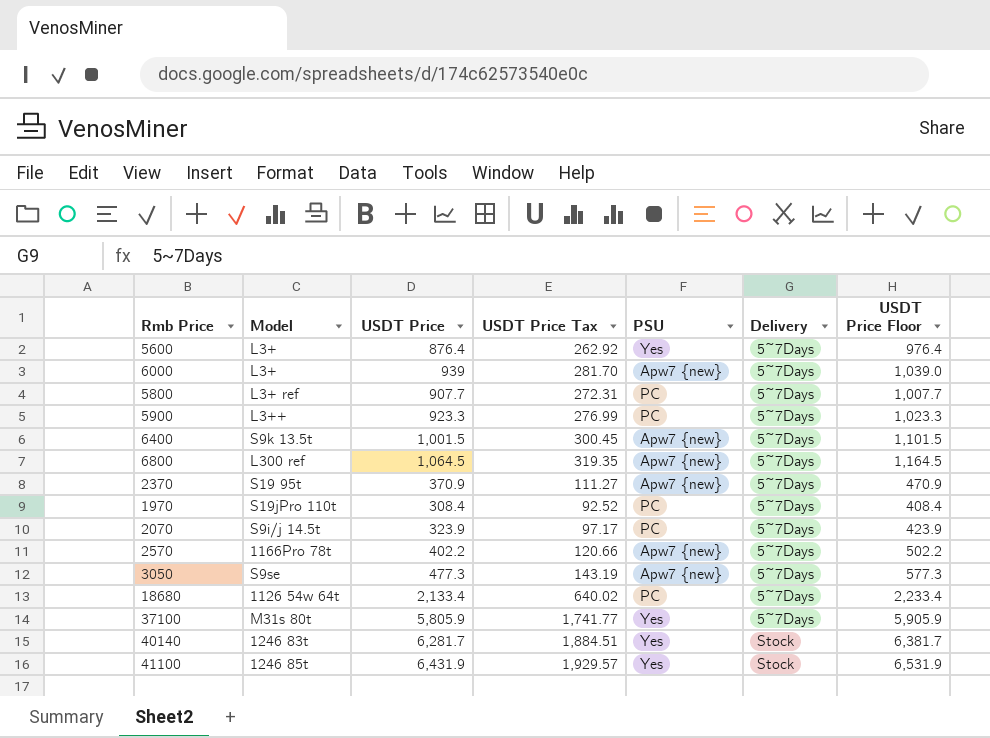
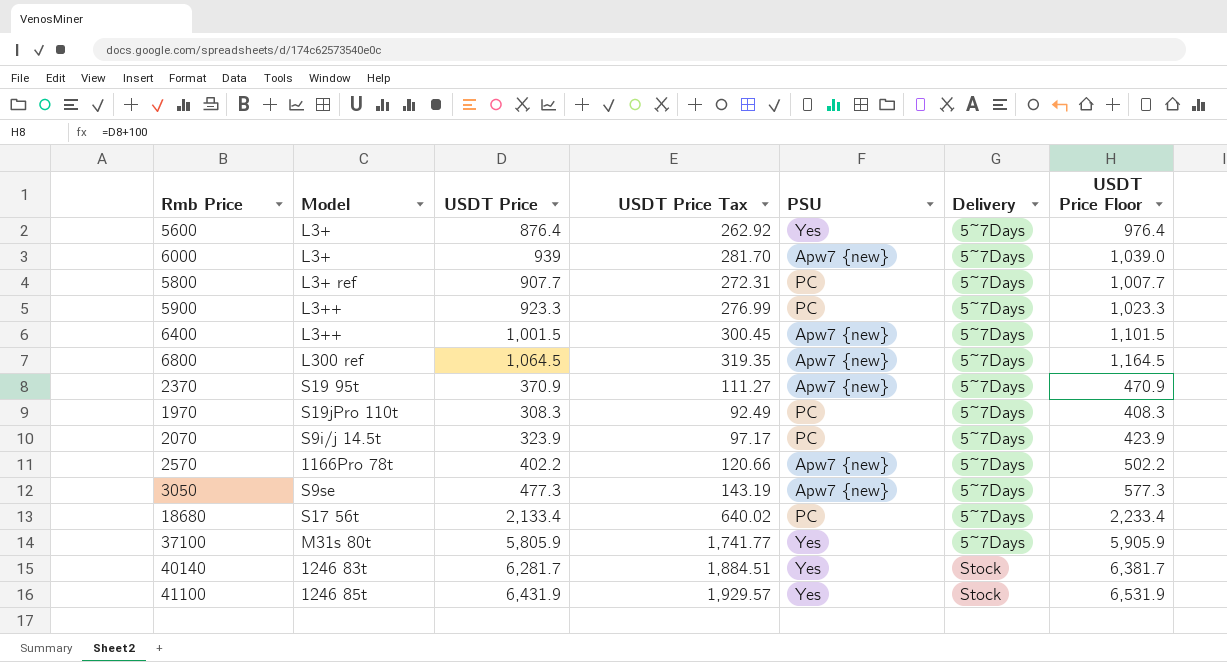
6400 | Model: S9k 13.5t -> L3++
1970 | USDT Price: 308.4 -> 308.3
1970 | USDT Price Tax: 92.52 -> 92.49
1970 | USDT Price Floor: 408.4 -> 408.3
18680 | Model: 1126 54w 64t -> S17 56t

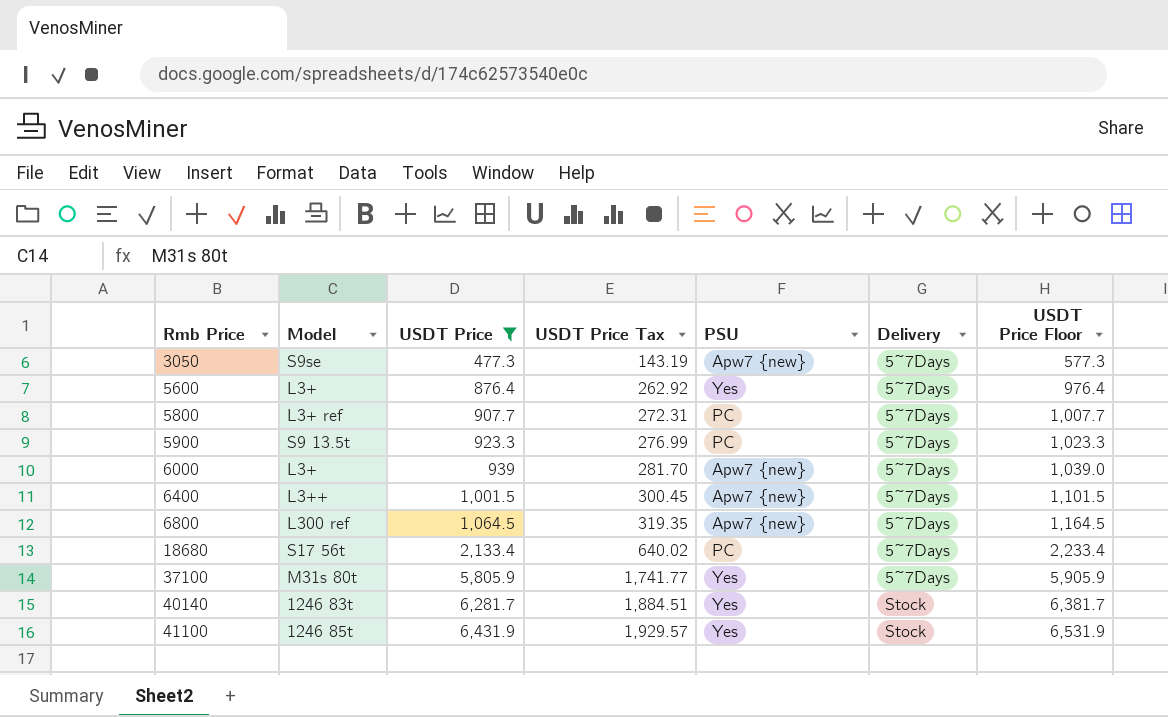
filter: none -> USDT Price >= 477.3
row order: Delivery ascending -> Rmb Price ascending
5900 | Model: L3++ -> S9 13.5t

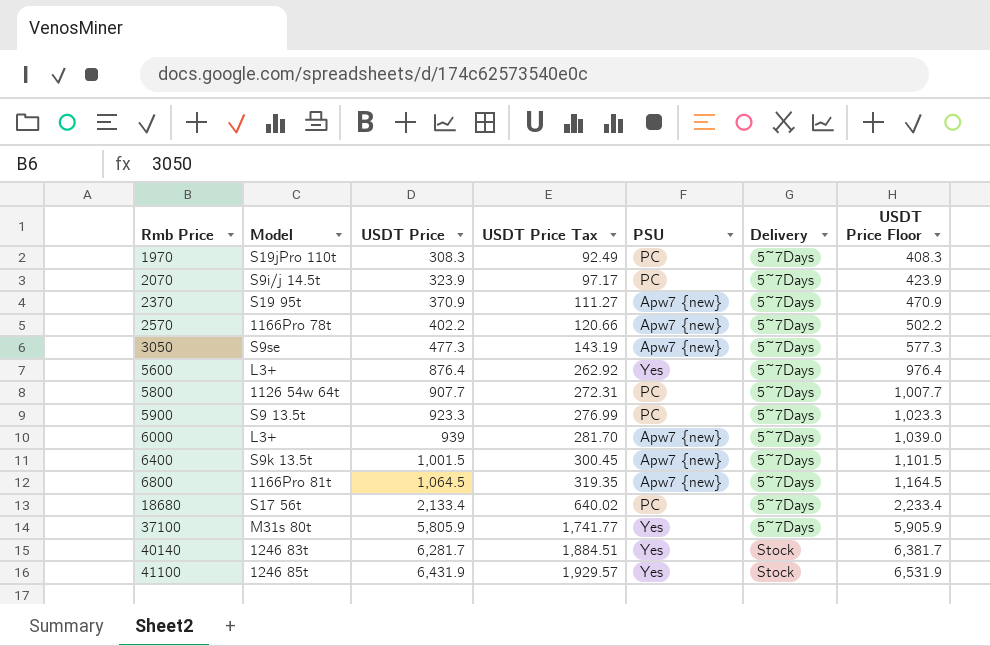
filter: USDT Price >= 477.3 -> none
5800 | Model: L3+ ref -> 1126 54w 64t
6400 | Model: L3++ -> S9k 13.5t
6800 | Model: L300 ref -> 1166Pro 81t

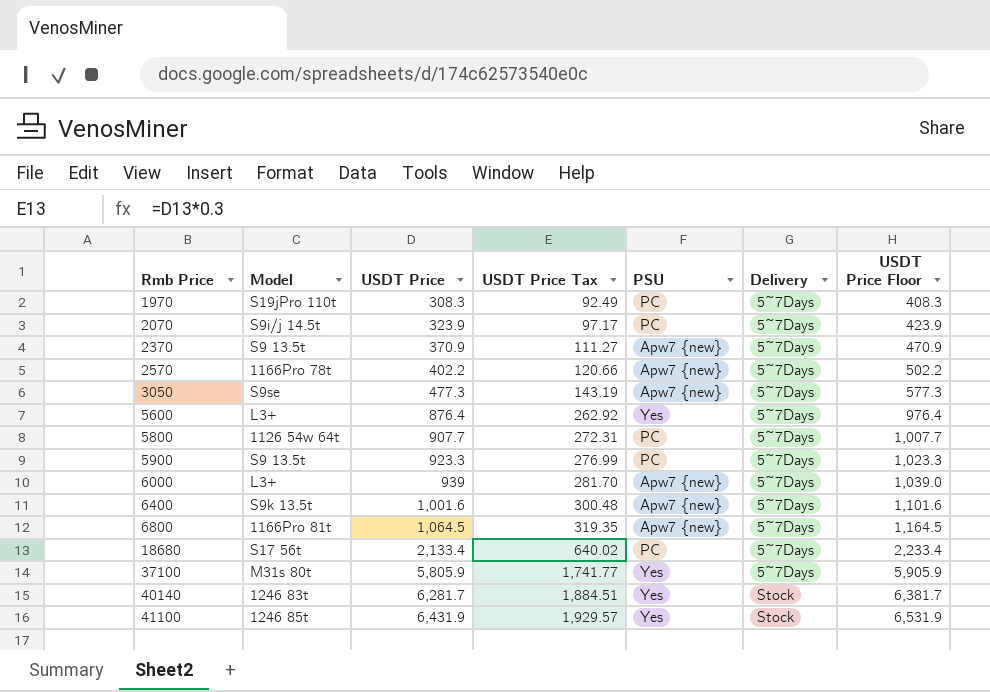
2370 | Model: S19 95t -> S9 13.5t
6400 | USDT Price: 1,001.5 -> 1,001.6
6400 | USDT Price Tax: 300.45 -> 300.48
6400 | USDT Price Floor: 1,101.5 -> 1,101.6

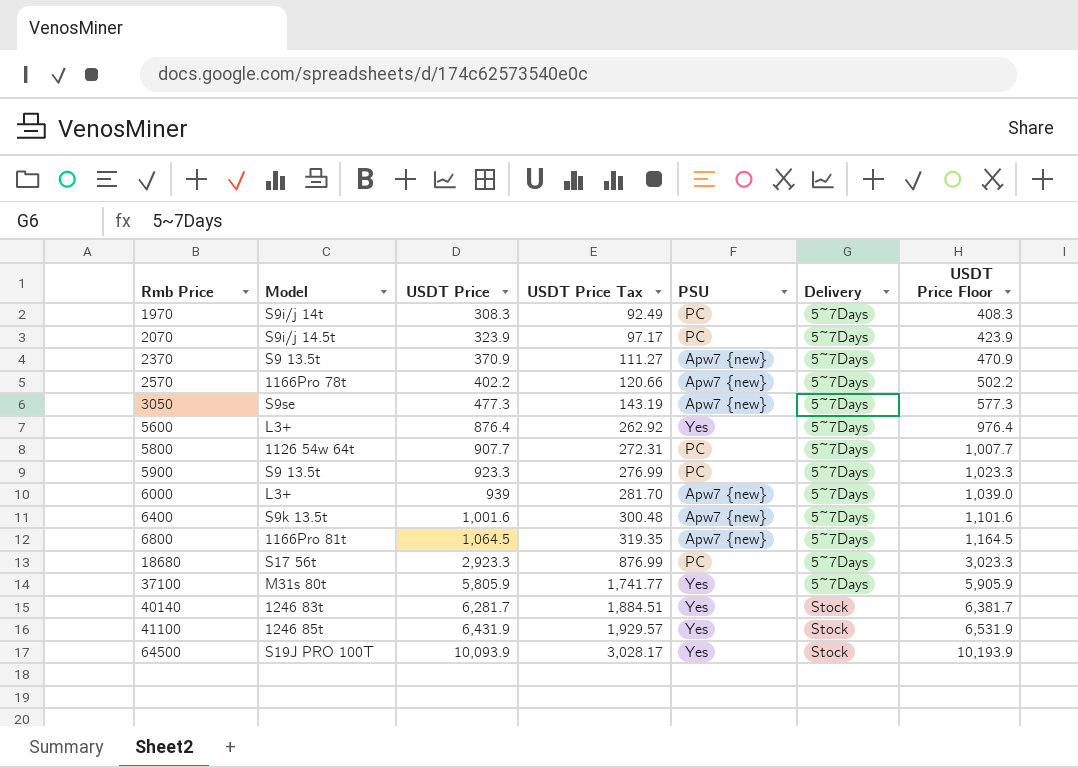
1970 | Model: S19jPro 110t -> S9i/j 14t
18680 | USDT Price: 2,133.4 -> 2,923.3
18680 | USDT Price Tax: 640.02 -> 876.99
18680 | USDT Price Floor: 2,233.4 -> 3,023.3
row 64500: none -> S19J PRO 100T | 10,093.9 | 3,028.17 | Yes | Stock | 10,193.9

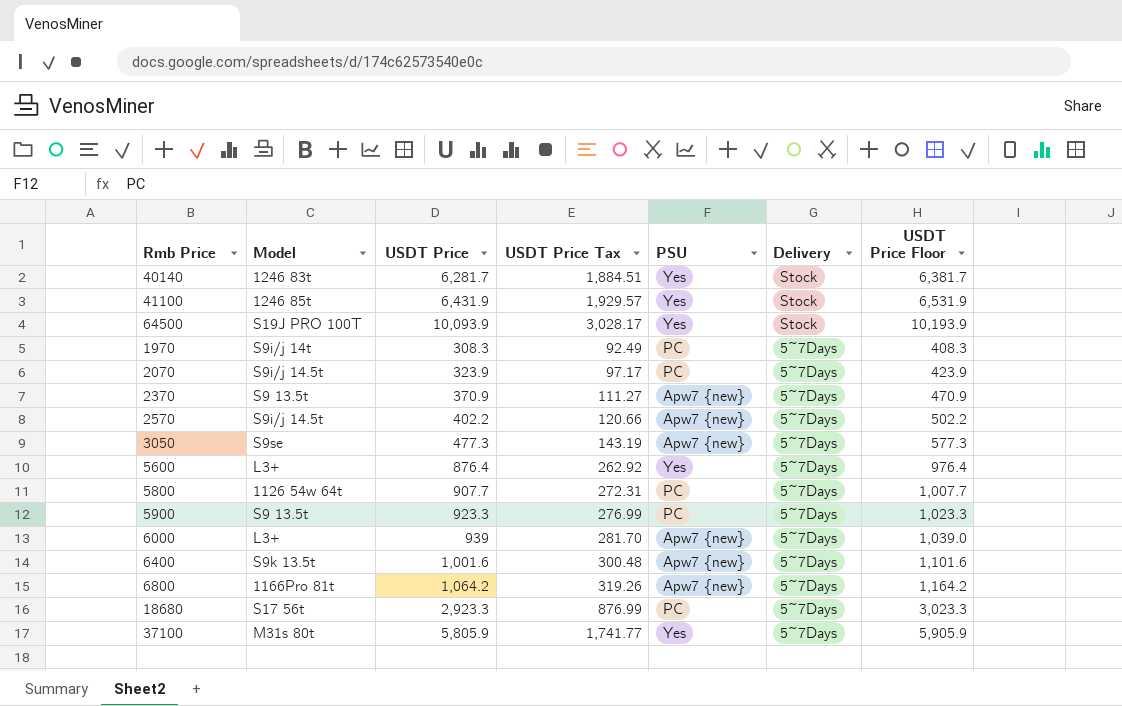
row order: Rmb Price ascending -> Delivery descending
2570 | Model: 1166Pro 78t -> S9i/j 14.5t
6800 | USDT Price: 1,064.5 -> 1,064.2
6800 | USDT Price Tax: 319.35 -> 319.26
6800 | USDT Price Floor: 1,164.5 -> 1,164.2

